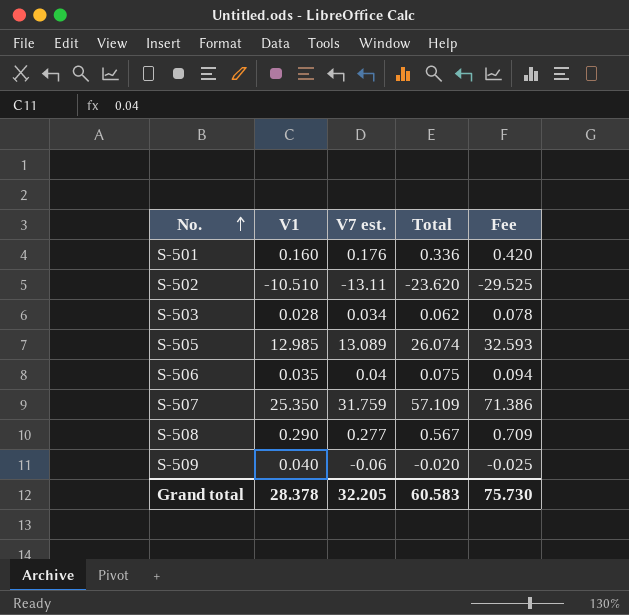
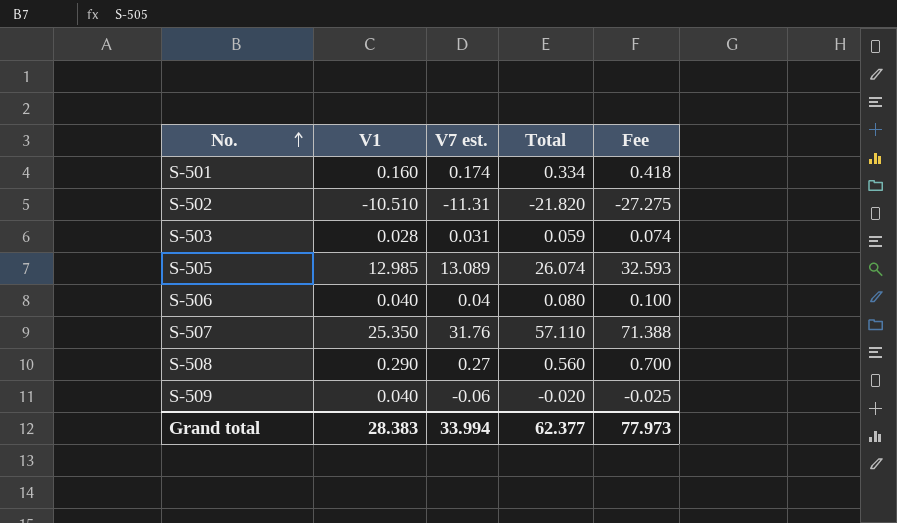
S-501 | V7 est.: 0.176 -> 0.174
S-501 | Total: 0.336 -> 0.334
S-501 | Fee: 0.420 -> 0.418
S-502 | V7 est.: -13.11 -> -11.31
S-502 | Total: -23.620 -> -21.820
S-502 | Fee: -29.525 -> -27.275
S-503 | V7 est.: 0.034 -> 0.031
S-503 | Total: 0.062 -> 0.059
S-503 | Fee: 0.078 -> 0.074
S-506 | V1: 0.035 -> 0.040
S-506 | Total: 0.075 -> 0.080
S-506 | Fee: 0.094 -> 0.100
S-507 | V7 est.: 31.759 -> 31.76
S-507 | Total: 57.109 -> 57.110
S-507 | Fee: 71.386 -> 71.388
S-508 | V7 est.: 0.277 -> 0.27
S-508 | Total: 0.567 -> 0.560
S-508 | Fee: 0.709 -> 0.700
Grand total | V1: 28.378 -> 28.383
Grand total | V7 est.: 32.205 -> 33.994
Grand total | Total: 60.583 -> 62.377
Grand total | Fee: 75.730 -> 77.973

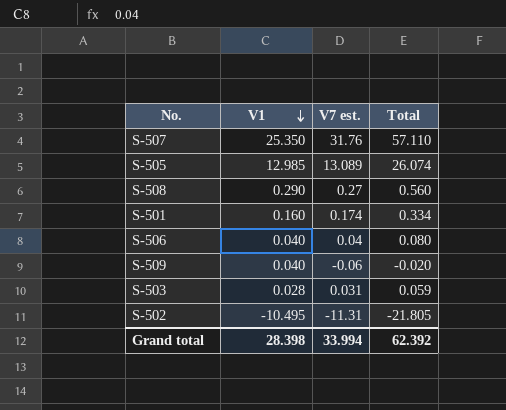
row order: No. ascending -> V1 descending
column Fee | formula: [Total] * 1.25 -> none
S-502 | V1: -10.510 -> -10.495
S-502 | Total: -21.820 -> -21.805
Grand total | V1: 28.383 -> 28.398
Grand total | Total: 62.377 -> 62.392

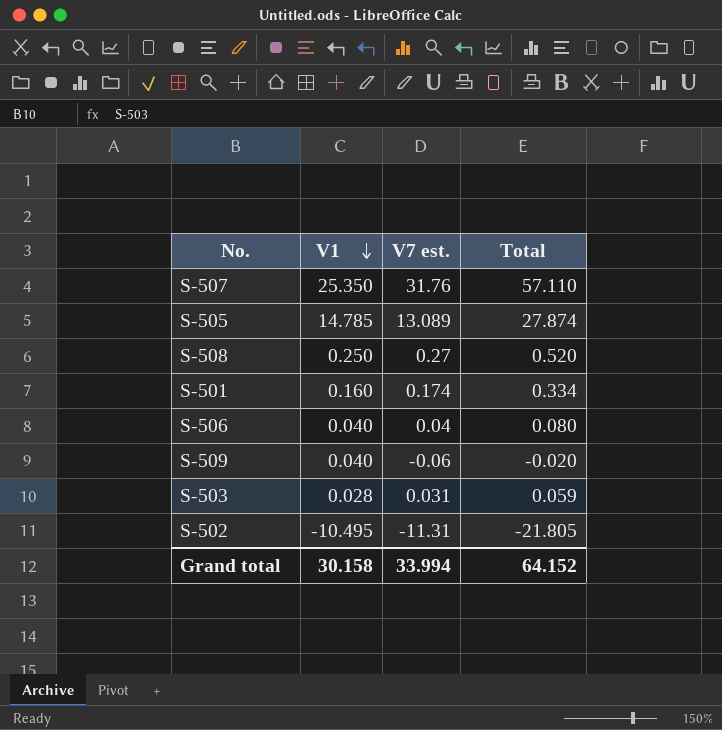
S-505 | V1: 12.985 -> 14.785
S-505 | Total: 26.074 -> 27.874
S-508 | V1: 0.290 -> 0.250
S-508 | Total: 0.560 -> 0.520
Grand total | V1: 28.398 -> 30.158
Grand total | Total: 62.392 -> 64.152

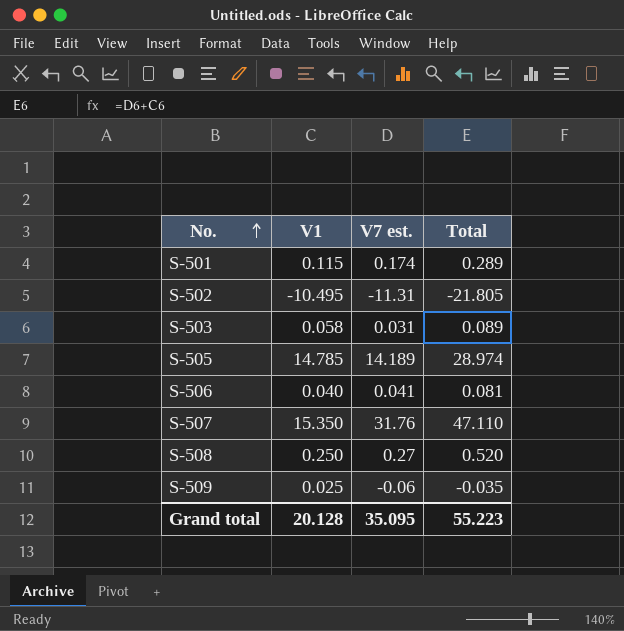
row order: V1 descending -> No. ascending
S-501 | V1: 0.160 -> 0.115
S-501 | Total: 0.334 -> 0.289
S-503 | V1: 0.028 -> 0.058
S-503 | Total: 0.059 -> 0.089
S-505 | V7 est.: 13.089 -> 14.189
S-505 | Total: 27.874 -> 28.974
S-506 | V7 est.: 0.04 -> 0.041
S-506 | Total: 0.080 -> 0.081
S-507 | V1: 25.350 -> 15.350
S-507 | Total: 57.110 -> 47.110
S-509 | V1: 0.040 -> 0.025
S-509 | Total: -0.020 -> -0.035
Grand total | V1: 30.158 -> 20.128
Grand total | V7 est.: 33.994 -> 35.095
Grand total | Total: 64.152 -> 55.223

